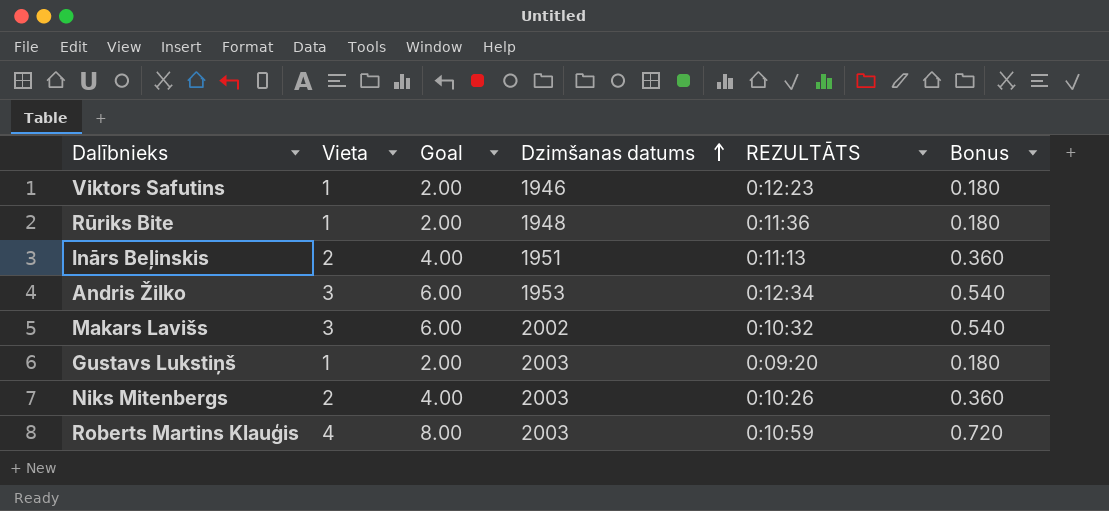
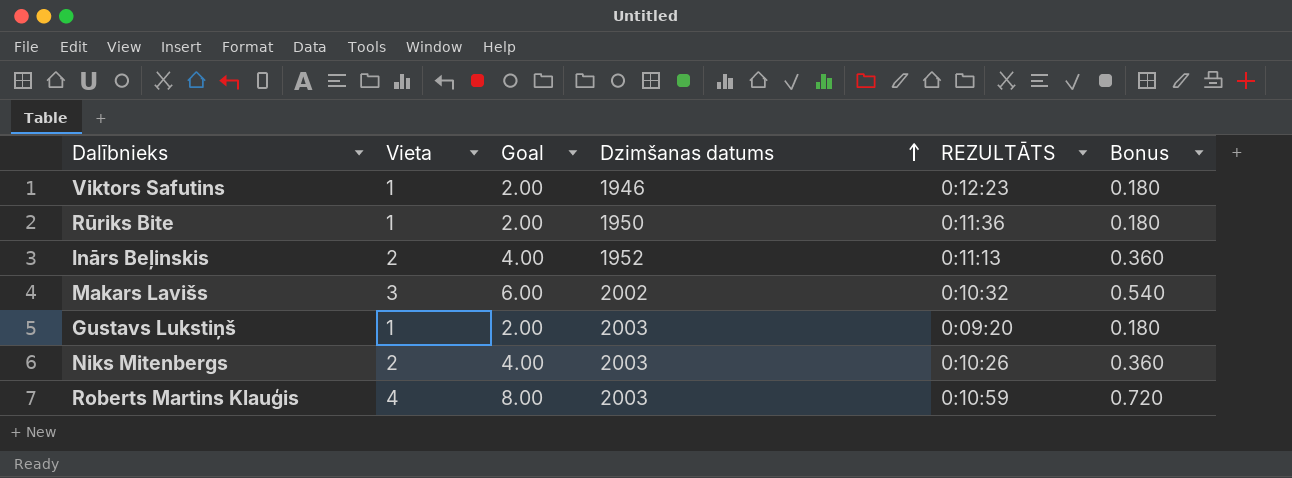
row Andris Žilko: 3 | 6.00 | 1953 | 0:12:34 | 0.540 -> none
Rūriks Bite | Dzimšanas datums: 1948 -> 1950
Inārs Beļinskis | Dzimšanas datums: 1951 -> 1952

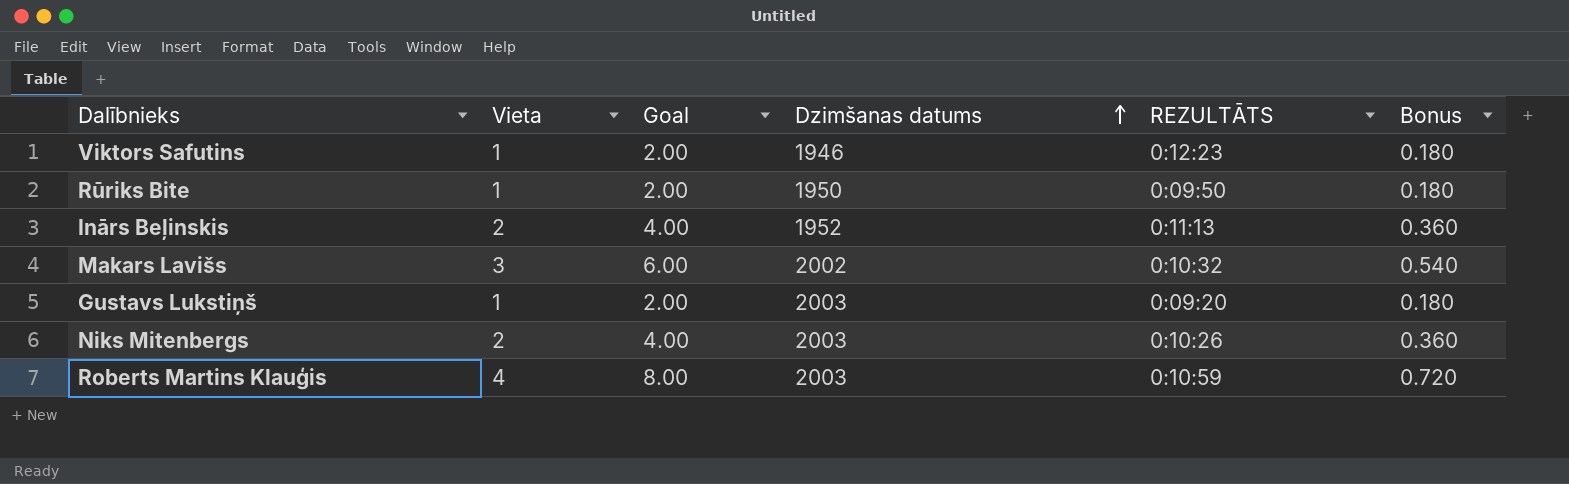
Rūriks Bite | REZULTĀTS: 0:11:36 -> 0:09:50

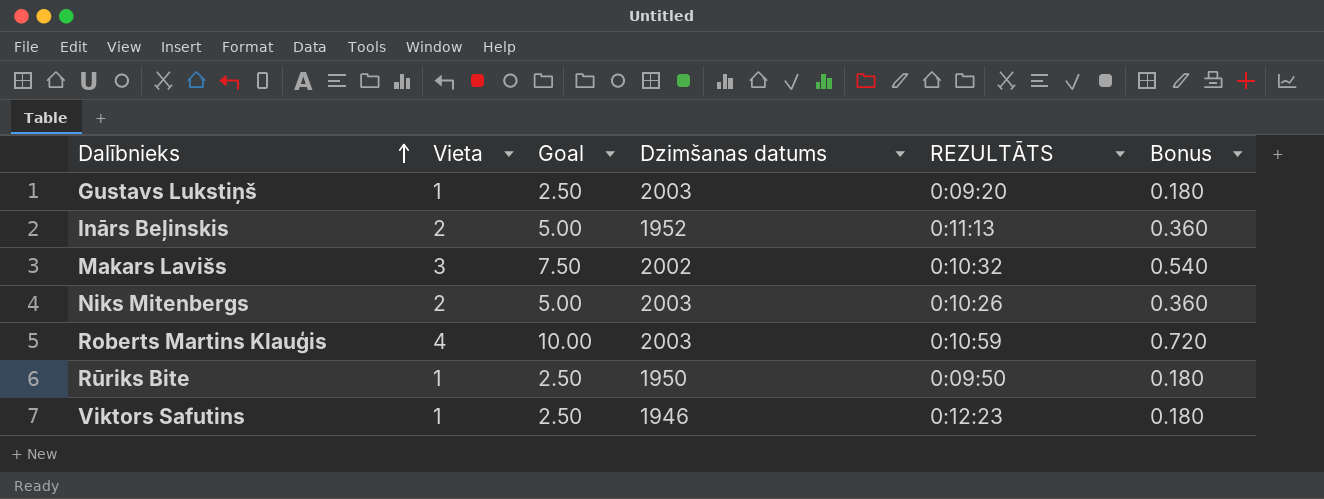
row order: Dzimšanas datums ascending -> Dalībnieks ascending
column Goal | formula: [Vieta] * 2 -> [Vieta] * 2.5

